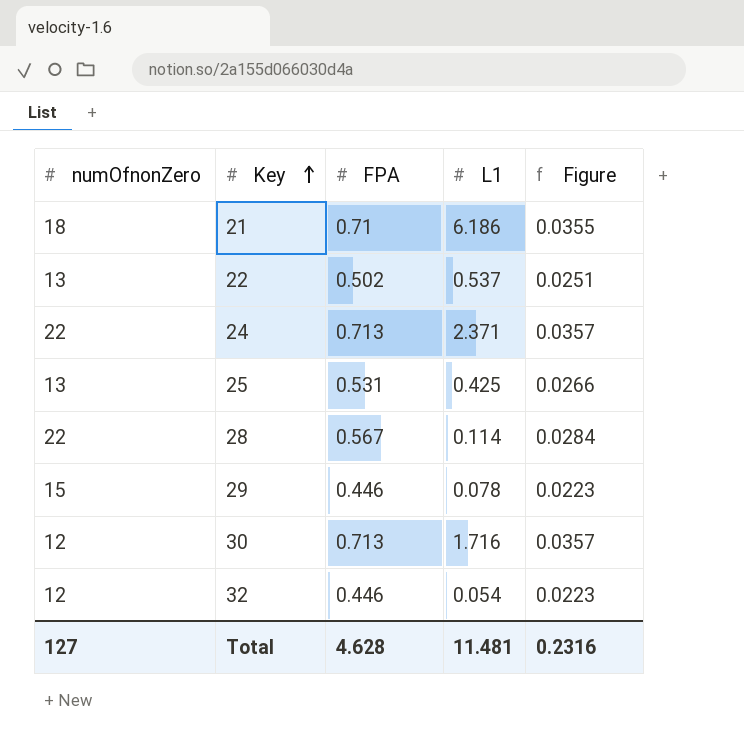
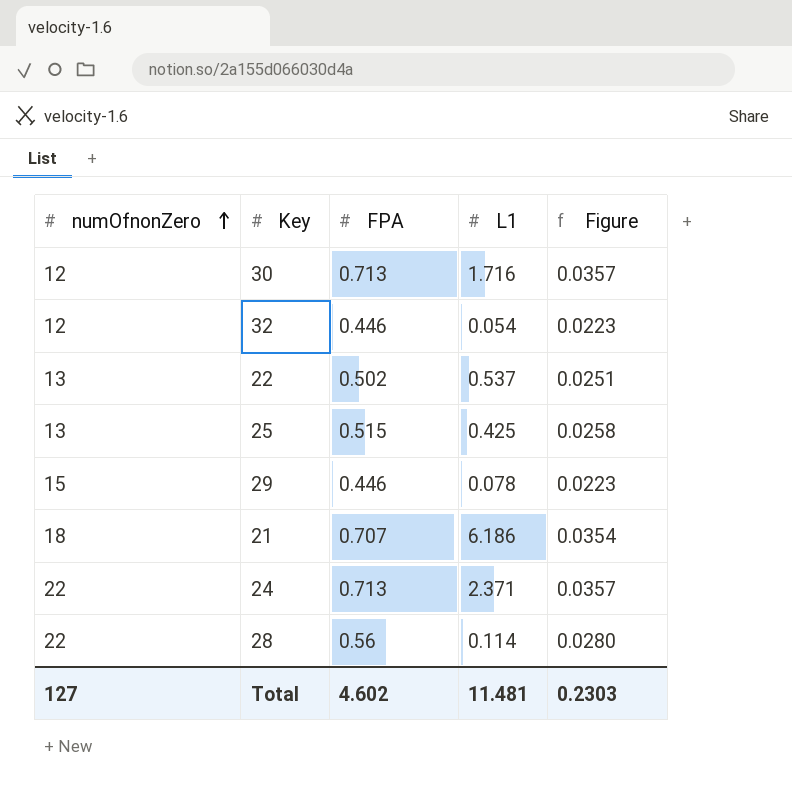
row order: Key ascending -> numOfnonZero ascending
25 | FPA: 0.531 -> 0.515
25 | Figure: 0.0266 -> 0.0258
21 | FPA: 0.71 -> 0.707
21 | Figure: 0.0355 -> 0.0354
28 | FPA: 0.567 -> 0.56
28 | Figure: 0.0284 -> 0.0280
Total | FPA: 4.628 -> 4.602
Total | Figure: 0.2316 -> 0.2303

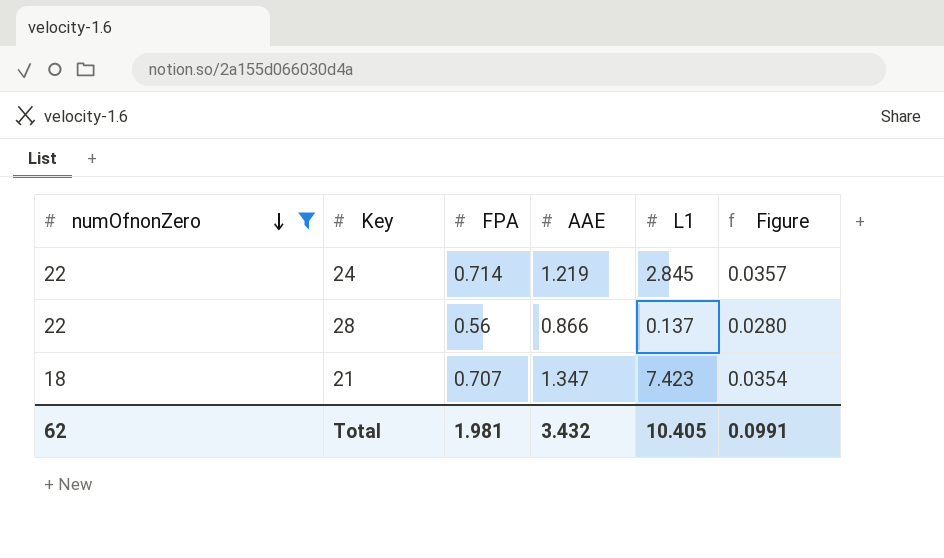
filter: none -> numOfnonZero >= 18
row order: numOfnonZero ascending -> numOfnonZero descending
column AAE | position: none -> 4
24 | FPA: 0.713 -> 0.714
24 | L1: 2.371 -> 2.845
28 | L1: 0.114 -> 0.137
21 | L1: 6.186 -> 7.423
Total | numOfnonZero: 127 -> 62
Total | FPA: 4.602 -> 1.981
Total | L1: 11.481 -> 10.405
Total | Figure: 0.2303 -> 0.0991

